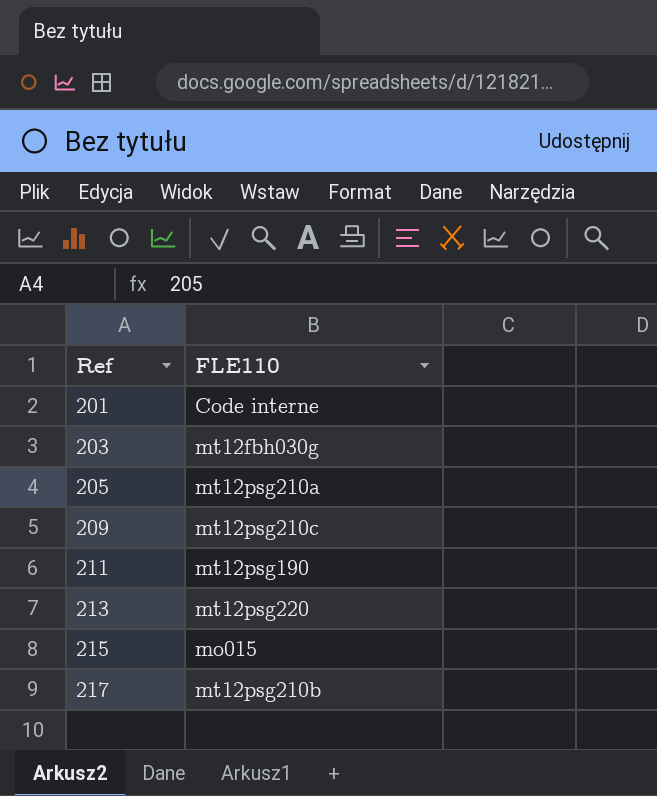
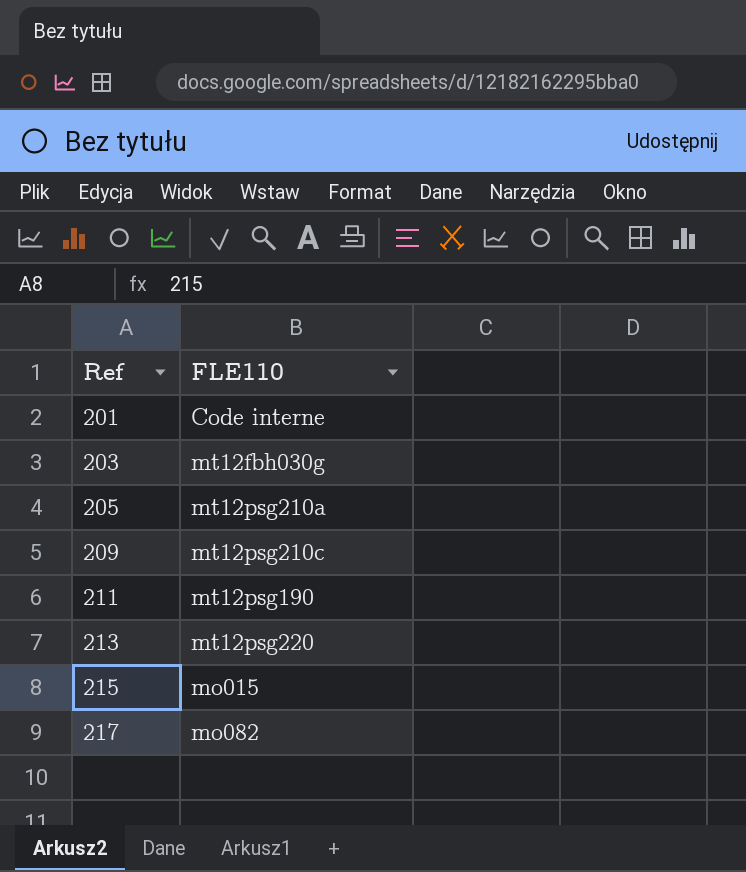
217 | FLE110: mt12psg210b -> mo082

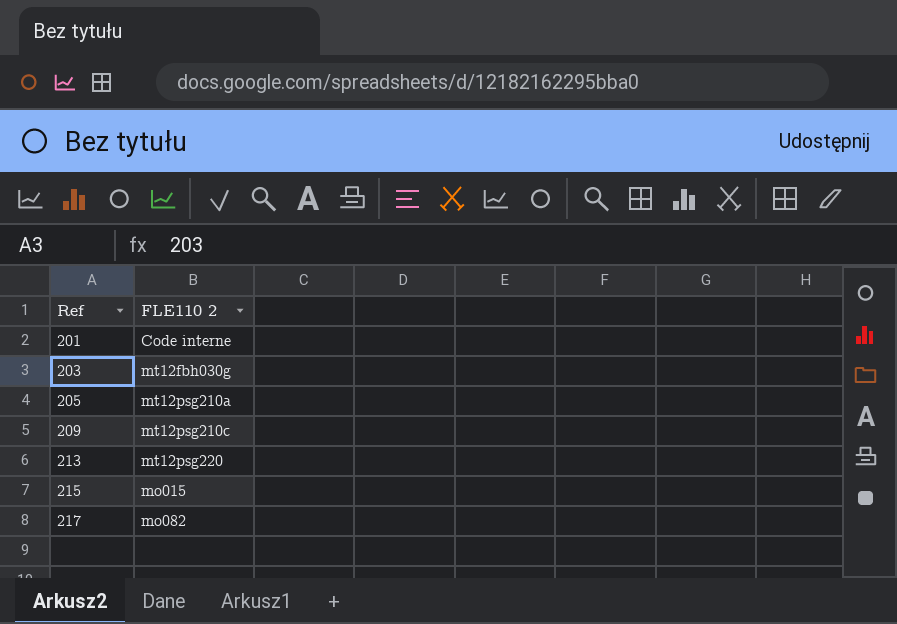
column name: FLE110 -> FLE110 2
row 211: mt12psg190 -> none

